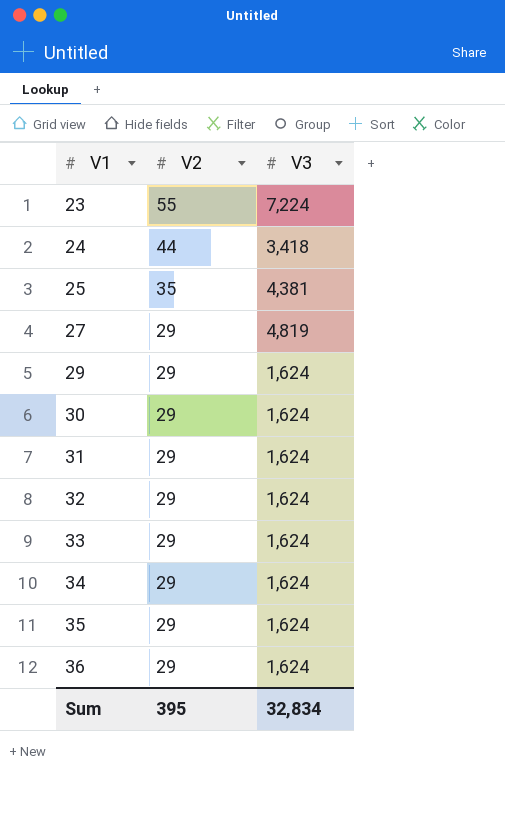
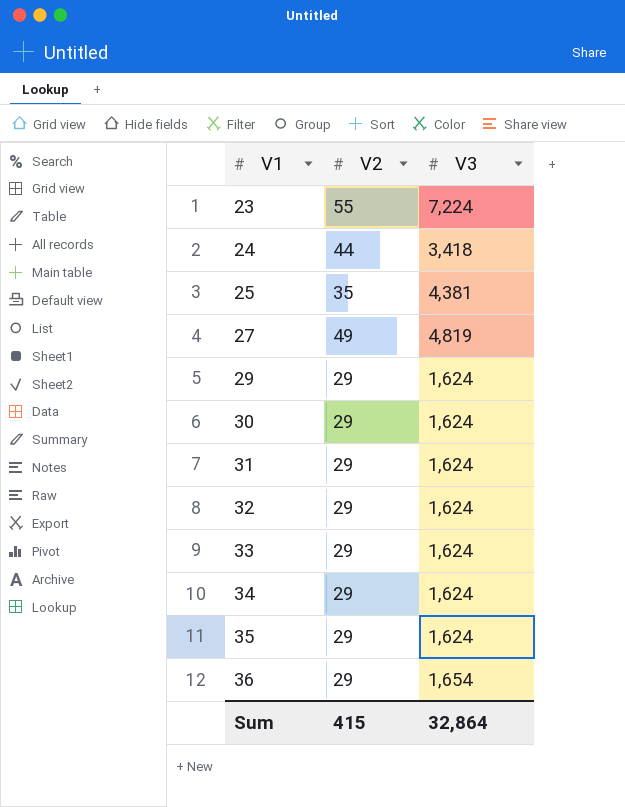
27 | V2: 29 -> 49
36 | V3: 1,624 -> 1,654
Sum | V2: 395 -> 415
Sum | V3: 32,834 -> 32,864

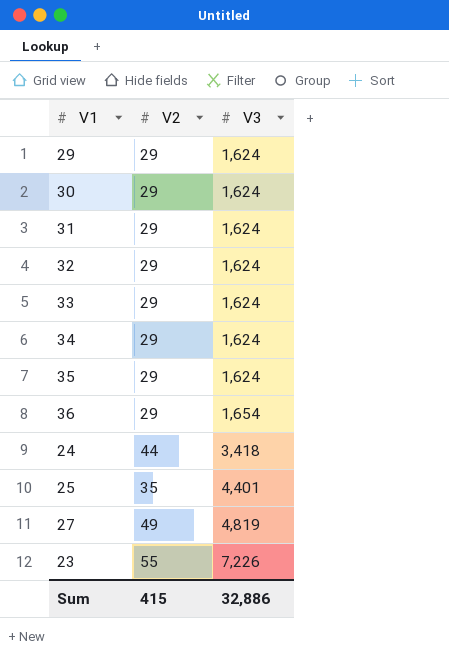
row order: V1 ascending -> V3 ascending
25 | V3: 4,381 -> 4,401
23 | V3: 7,224 -> 7,226
Sum | V3: 32,864 -> 32,886

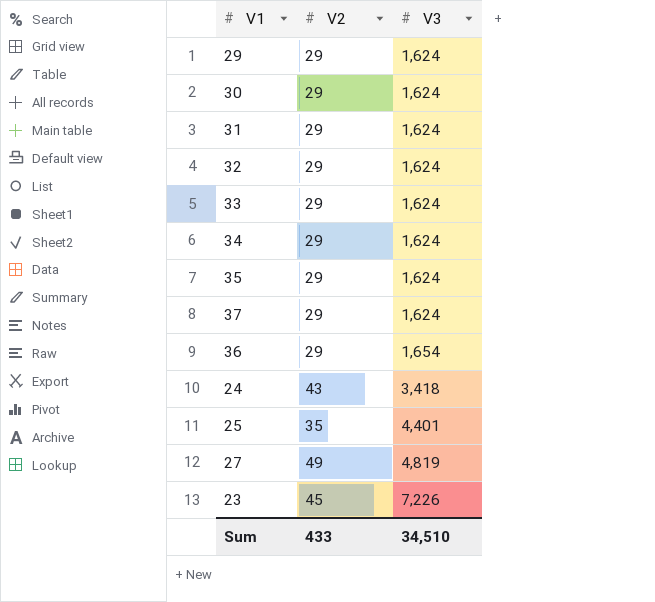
row 37: none -> 29 | 1,624
24 | V2: 44 -> 43
23 | V2: 55 -> 45
Sum | V2: 415 -> 433
Sum | V3: 32,886 -> 34,510

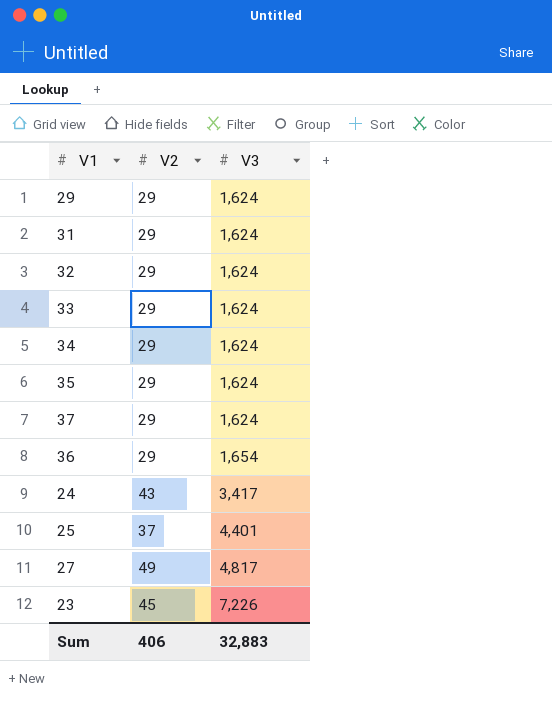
row 30: 29 | 1,624 -> none
24 | V3: 3,418 -> 3,417
25 | V2: 35 -> 37
27 | V3: 4,819 -> 4,817
Sum | V2: 433 -> 406
Sum | V3: 34,510 -> 32,883

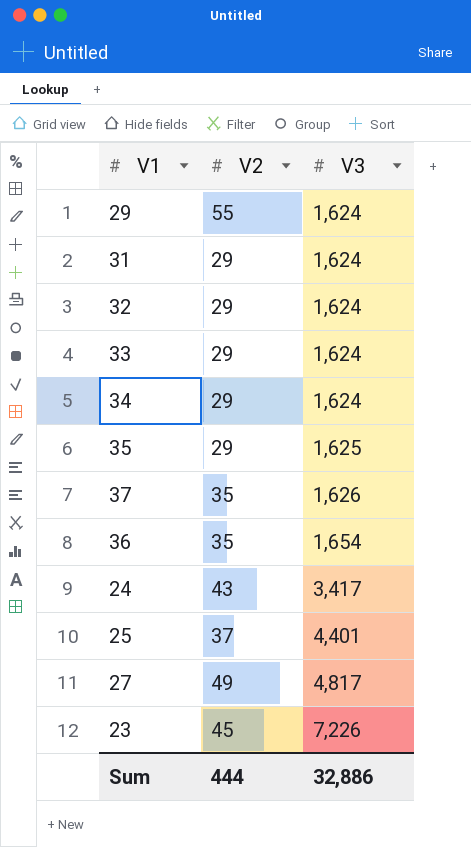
29 | V2: 29 -> 55
35 | V3: 1,624 -> 1,625
37 | V2: 29 -> 35
37 | V3: 1,624 -> 1,626
36 | V2: 29 -> 35
Sum | V2: 406 -> 444
Sum | V3: 32,883 -> 32,886

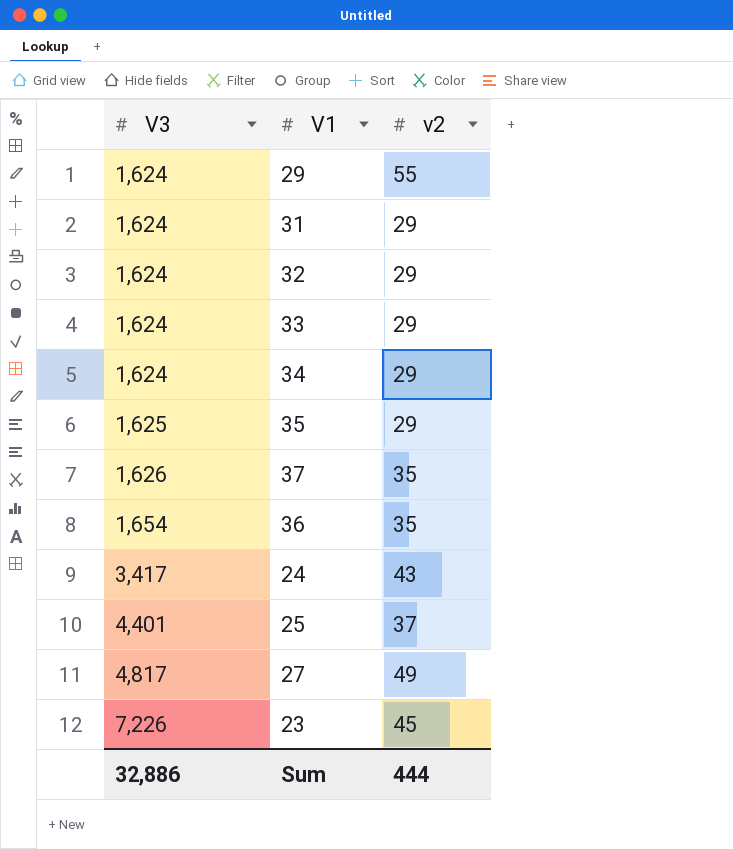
column V3 | position: 3 -> 1
column name: V2 -> v2

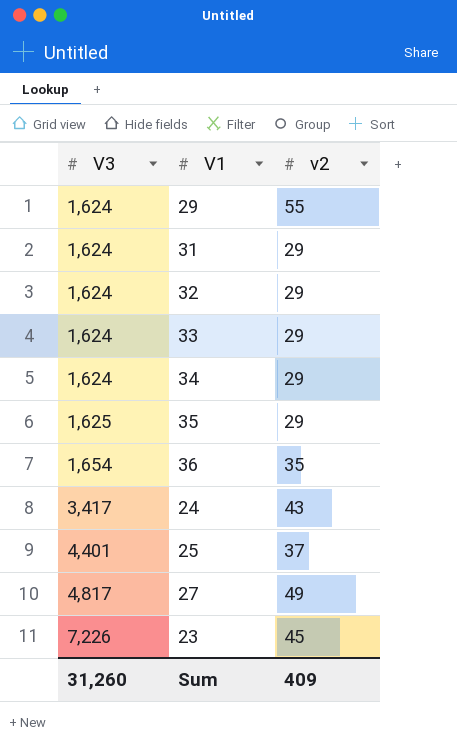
row 37: 1,626 | 35 -> none
Sum | V3: 32,886 -> 31,260
Sum | v2: 444 -> 409

